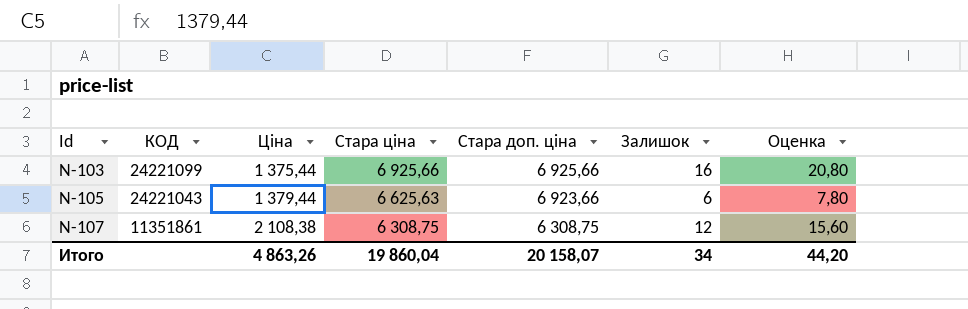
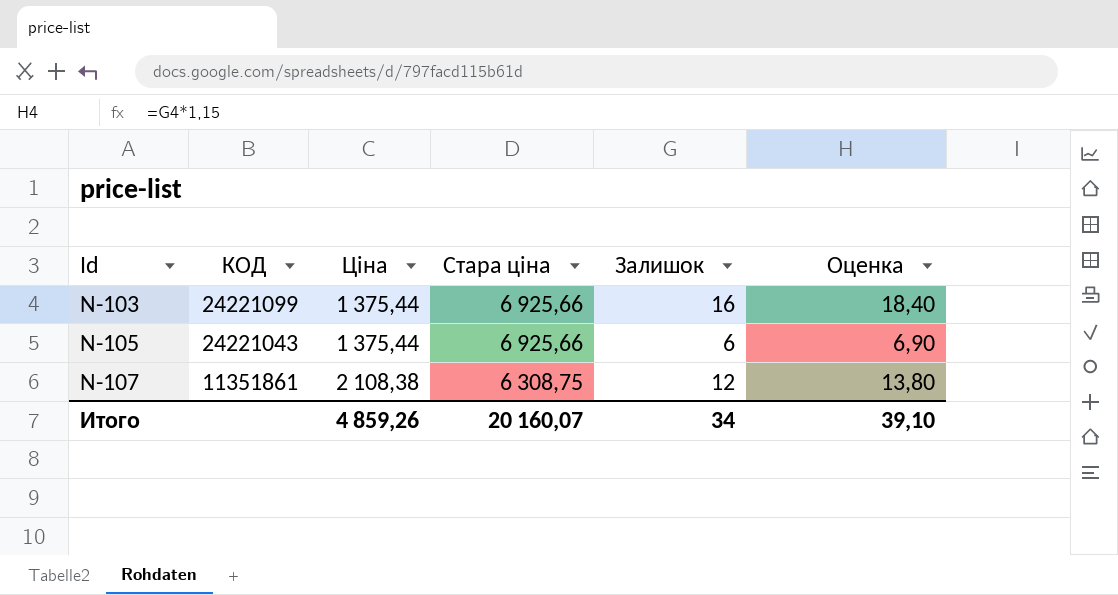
column Стара доп. ціна | position: 5 -> none
column Оценка | formula: [Залишок] * 1,3 -> [Залишок] * 1,15
N-105 | Ціна: 1 379,44 -> 1 375,44
N-105 | Стара ціна: 6 625,63 -> 6 925,66
Итого | Ціна: 4 863,26 -> 4 859,26
Итого | Стара ціна: 19 860,04 -> 20 160,07
Итого | Оценка: 44,20 -> 39,10

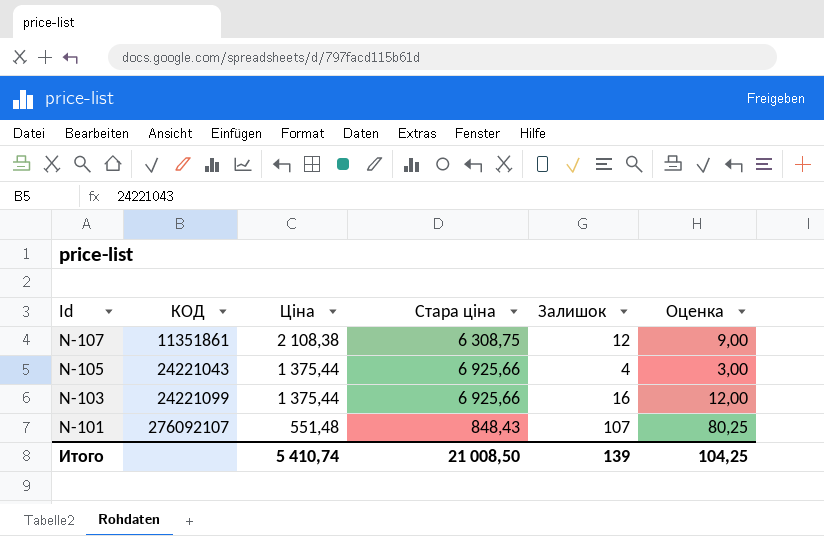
row order: Id ascending -> Id descending
column Оценка | formula: [Залишок] * 1,15 -> [Залишок] * 0,75
N-105 | Залишок: 6 -> 4
row N-101: none -> 276092107 | 551,48 | 848,43 | 107 | 80,25
Итого | Ціна: 4 859,26 -> 5 410,74
Итого | Стара ціна: 20 160,07 -> 21 008,50
Итого | Залишок: 34 -> 139
Итого | Оценка: 39,10 -> 104,25

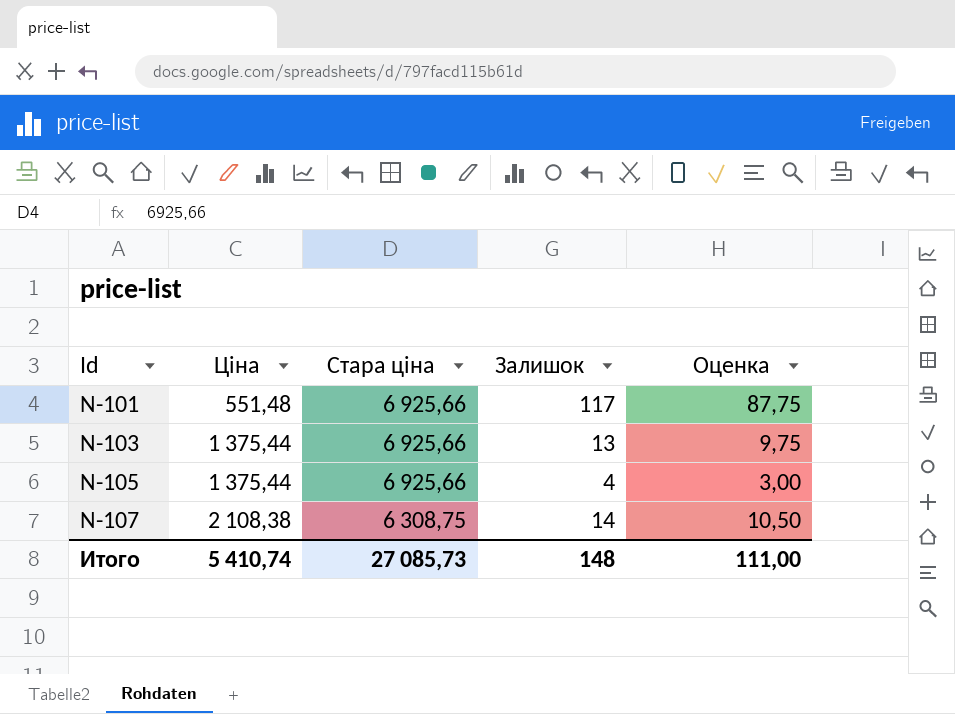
row order: Id descending -> Id ascending
column КОД | position: 2 -> none
N-101 | Стара ціна: 848,43 -> 6 925,66
N-101 | Залишок: 107 -> 117
N-101 | Оценка: 80,25 -> 87,75
N-103 | Залишок: 16 -> 13
N-103 | Оценка: 12,00 -> 9,75
N-107 | Залишок: 12 -> 14
N-107 | Оценка: 9,00 -> 10,50
Итого | Стара ціна: 21 008,50 -> 27 085,73
Итого | Залишок: 139 -> 148
Итого | Оценка: 104,25 -> 111,00

